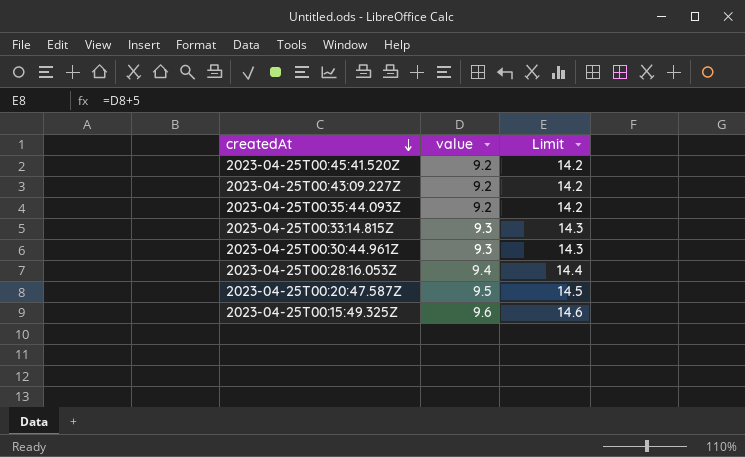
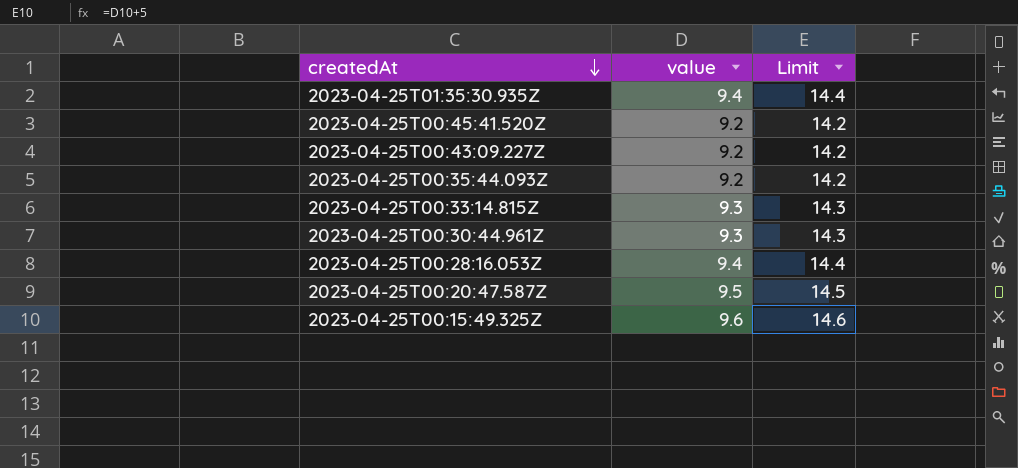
row 2023-04-25T01:35:30.935Z: none -> 9.4 | 14.4

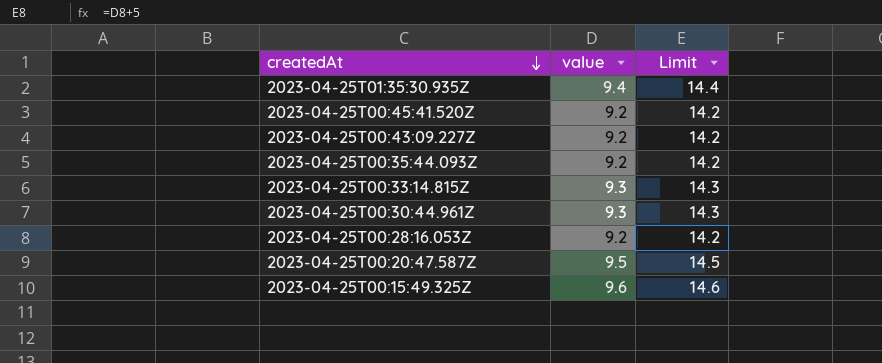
2023-04-25T00:28:16.053Z | value: 9.4 -> 9.2
2023-04-25T00:28:16.053Z | Limit: 14.4 -> 14.2

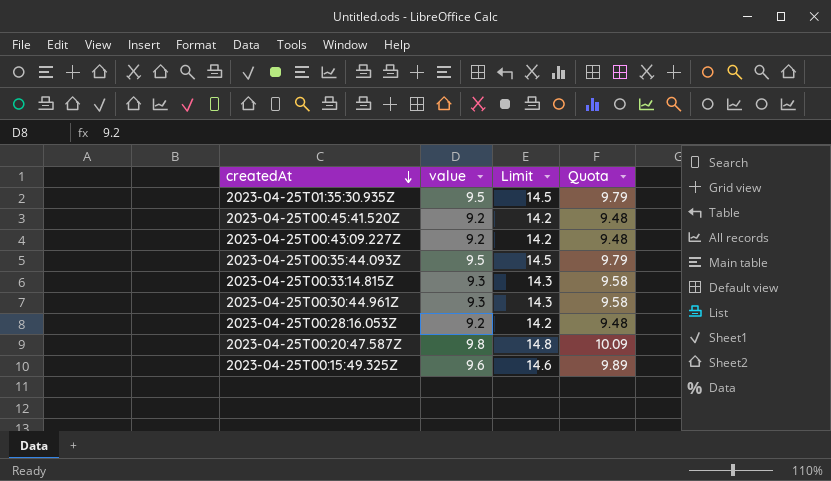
column Quota | formula: none -> [value] * 1.03
2023-04-25T01:35:30.935Z | value: 9.4 -> 9.5
2023-04-25T01:35:30.935Z | Limit: 14.4 -> 14.5
2023-04-25T00:35:44.093Z | value: 9.2 -> 9.5
2023-04-25T00:35:44.093Z | Limit: 14.2 -> 14.5
2023-04-25T00:20:47.587Z | value: 9.5 -> 9.8
2023-04-25T00:20:47.587Z | Limit: 14.5 -> 14.8

